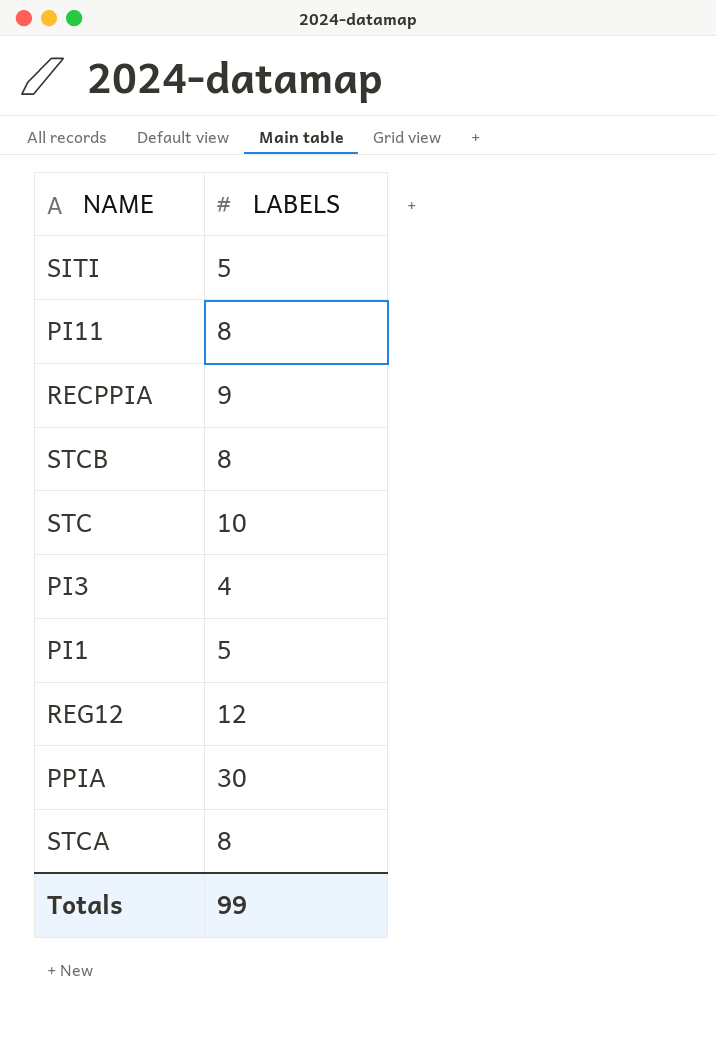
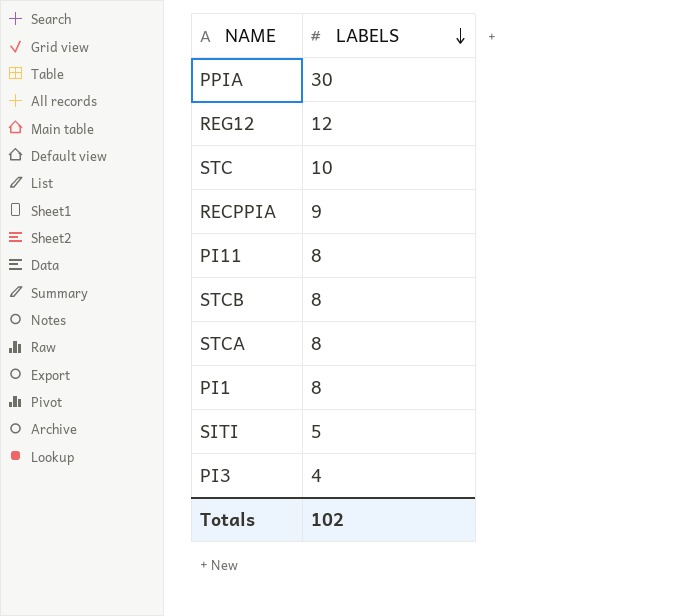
row order: none -> LABELS descending
PI1 | LABELS: 5 -> 8
Totals | LABELS: 99 -> 102

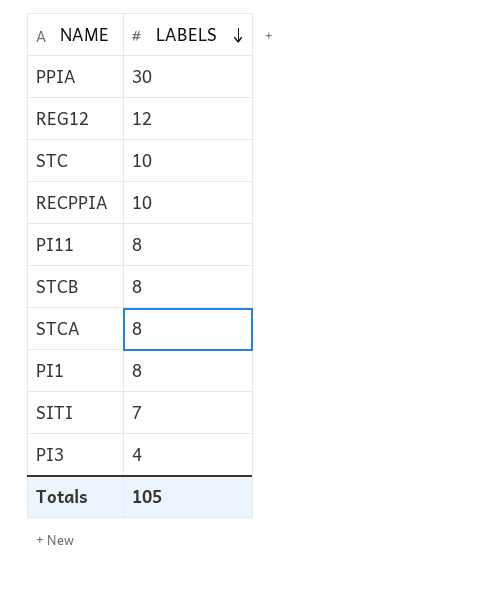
RECPPIA | LABELS: 9 -> 10
SITI | LABELS: 5 -> 7
Totals | LABELS: 102 -> 105

